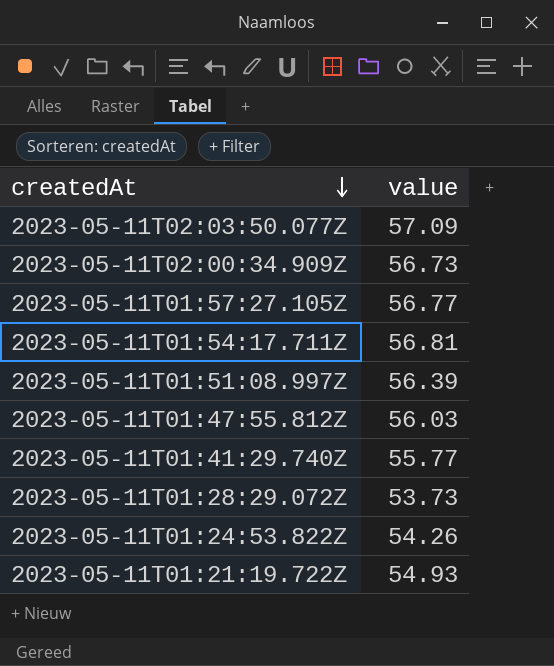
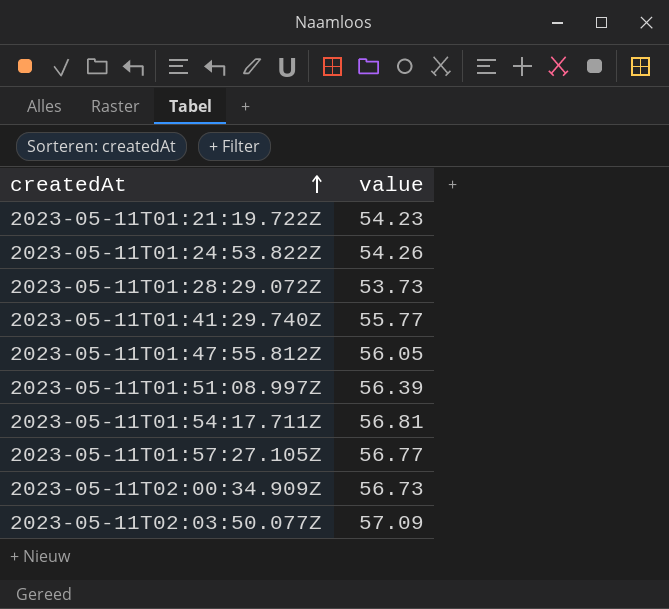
row order: createdAt descending -> createdAt ascending
2023-05-11T01:21:19.722Z | value: 54.93 -> 54.23
2023-05-11T01:47:55.812Z | value: 56.03 -> 56.05

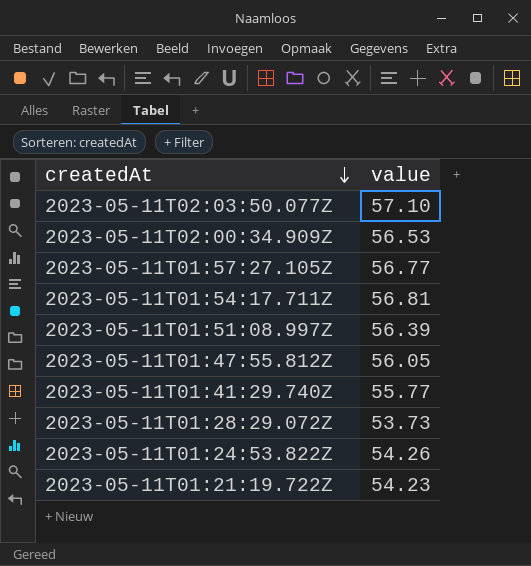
row order: createdAt ascending -> createdAt descending
2023-05-11T02:03:50.077Z | value: 57.09 -> 57.10
2023-05-11T02:00:34.909Z | value: 56.73 -> 56.53

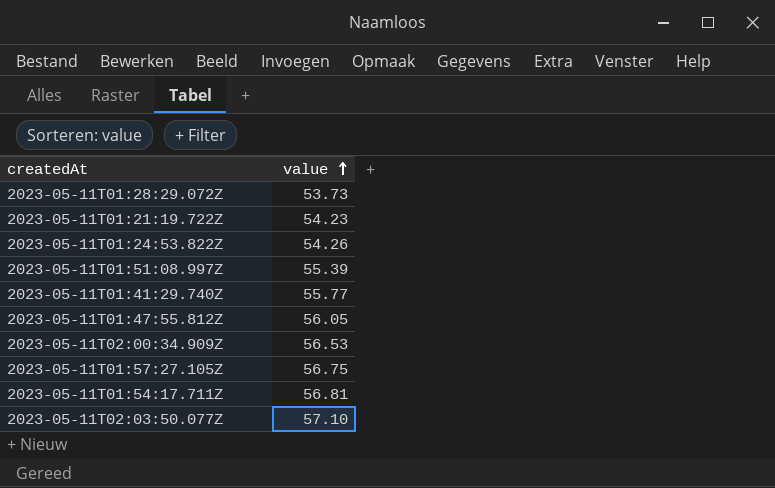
row order: createdAt descending -> value ascending
2023-05-11T01:51:08.997Z | value: 56.39 -> 55.39
2023-05-11T01:57:27.105Z | value: 56.77 -> 56.75

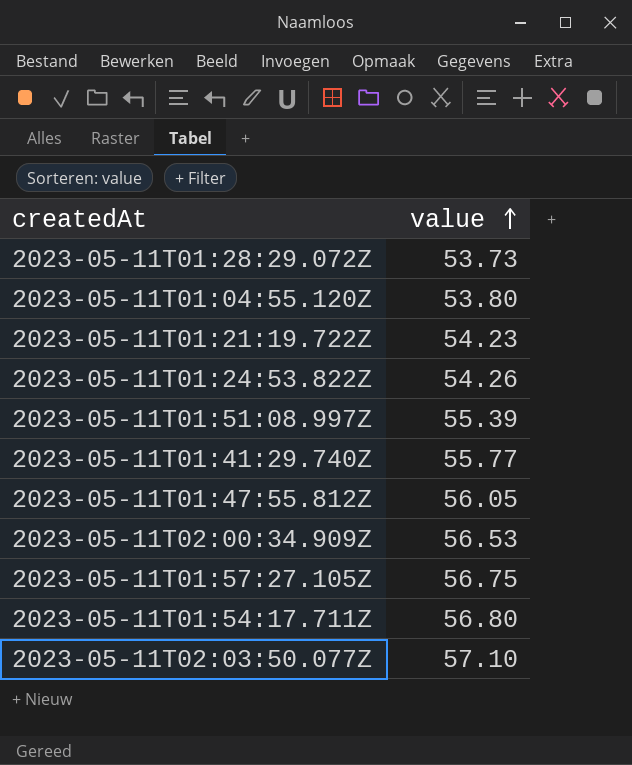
row 2023-05-11T01:04:55.120Z: none -> 53.80
2023-05-11T01:54:17.711Z | value: 56.81 -> 56.80

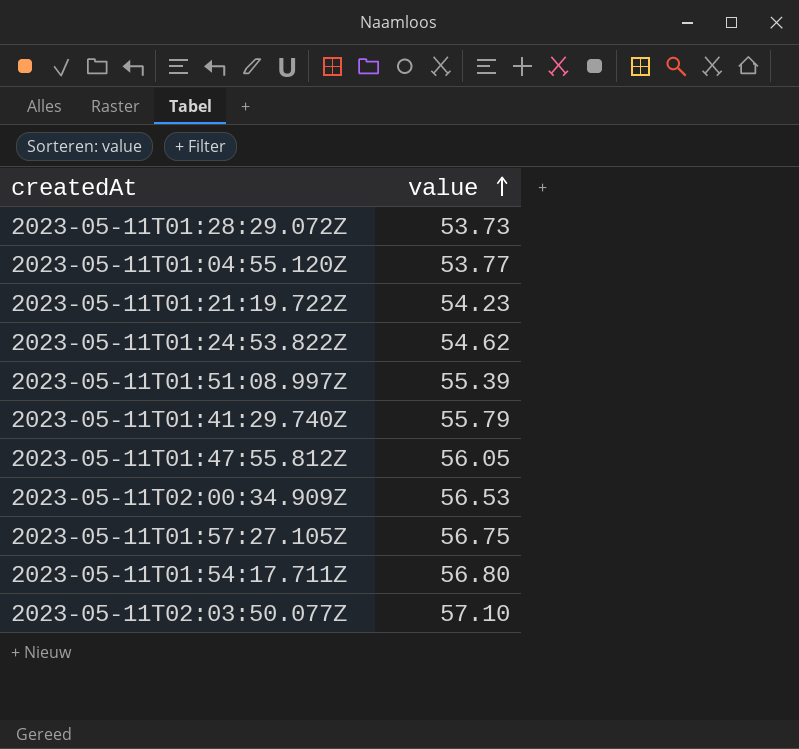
2023-05-11T01:04:55.120Z | value: 53.80 -> 53.77
2023-05-11T01:24:53.822Z | value: 54.26 -> 54.62
2023-05-11T01:41:29.740Z | value: 55.77 -> 55.79

